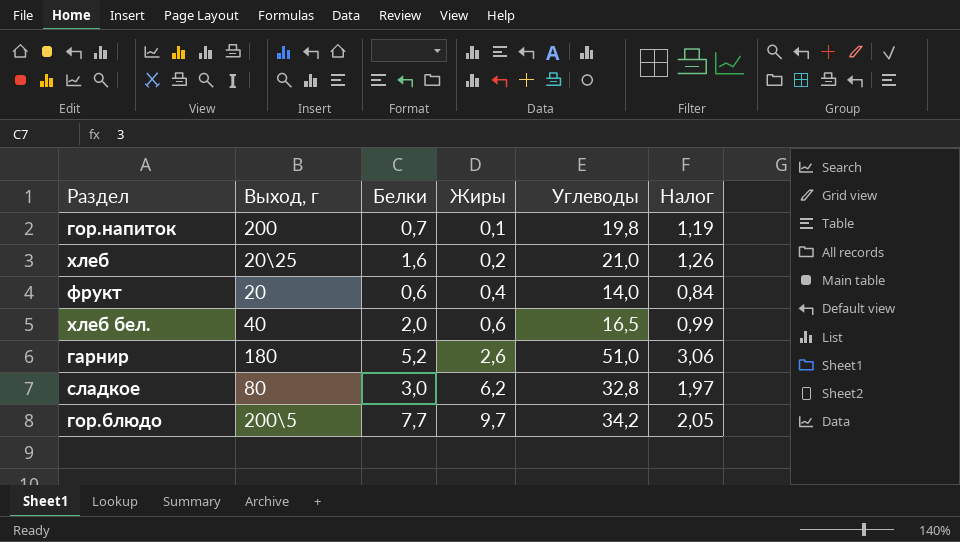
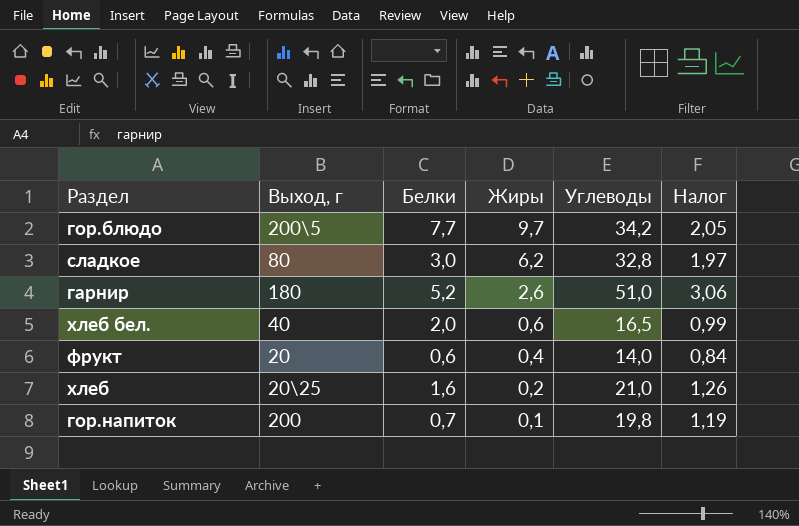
row order: Жиры ascending -> Жиры descending

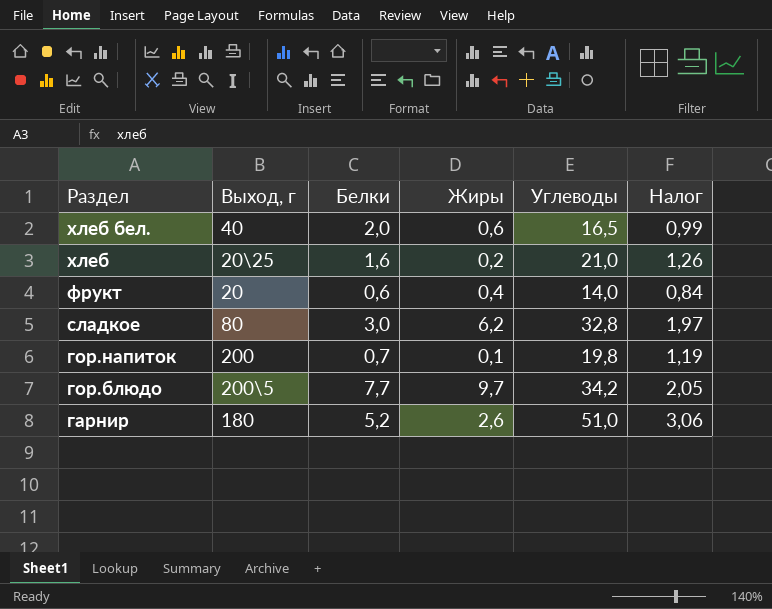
row order: Жиры descending -> Раздел descending

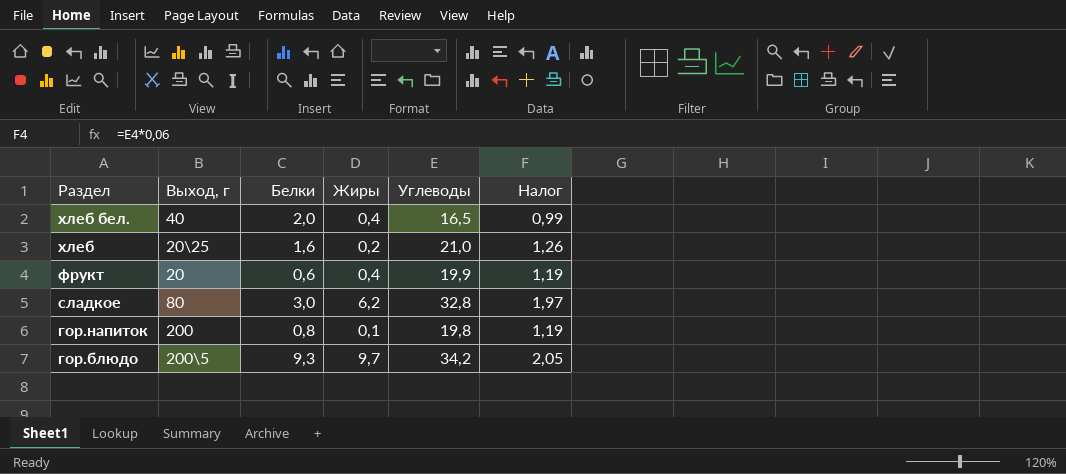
row гарнир: 180 | 5,2 | 2,6 | 51,0 | 3,06 -> none
хлеб бел. | Жиры: 0,6 -> 0,4
фрукт | Углеводы: 14,0 -> 19,9
фрукт | Налог: 0,84 -> 1,19
гор.напиток | Белки: 0,7 -> 0,8
гор.блюдо | Белки: 7,7 -> 9,3

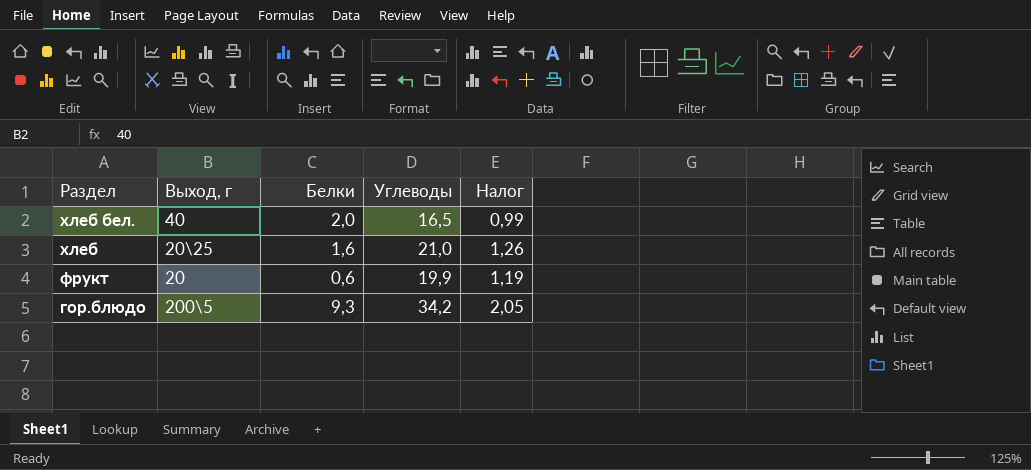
column Жиры | position: 4 -> none
row сладкое: 80 | 3,0 | 6,2 | 32,8 | 1,97 -> none
row гор.напиток: 200 | 0,8 | 0,1 | 19,8 | 1,19 -> none

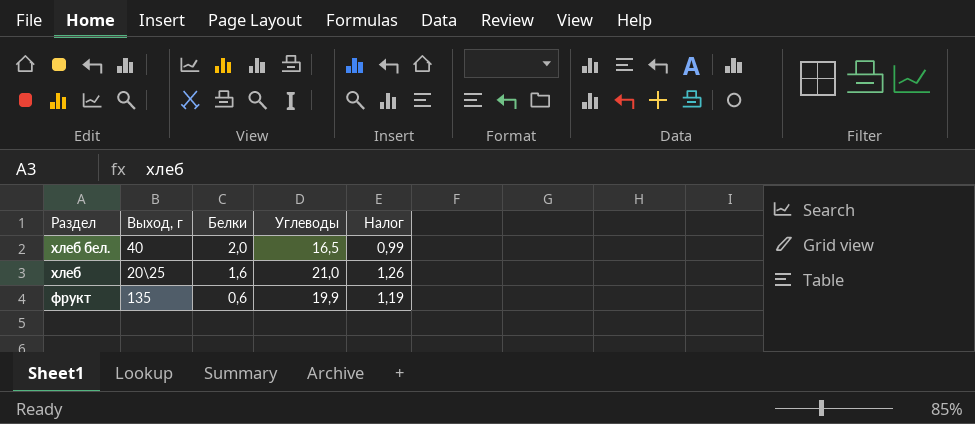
row гор.блюдо: 200\5 | 9,3 | 34,2 | 2,05 -> none
фрукт | Выход, г: 20 -> 135

